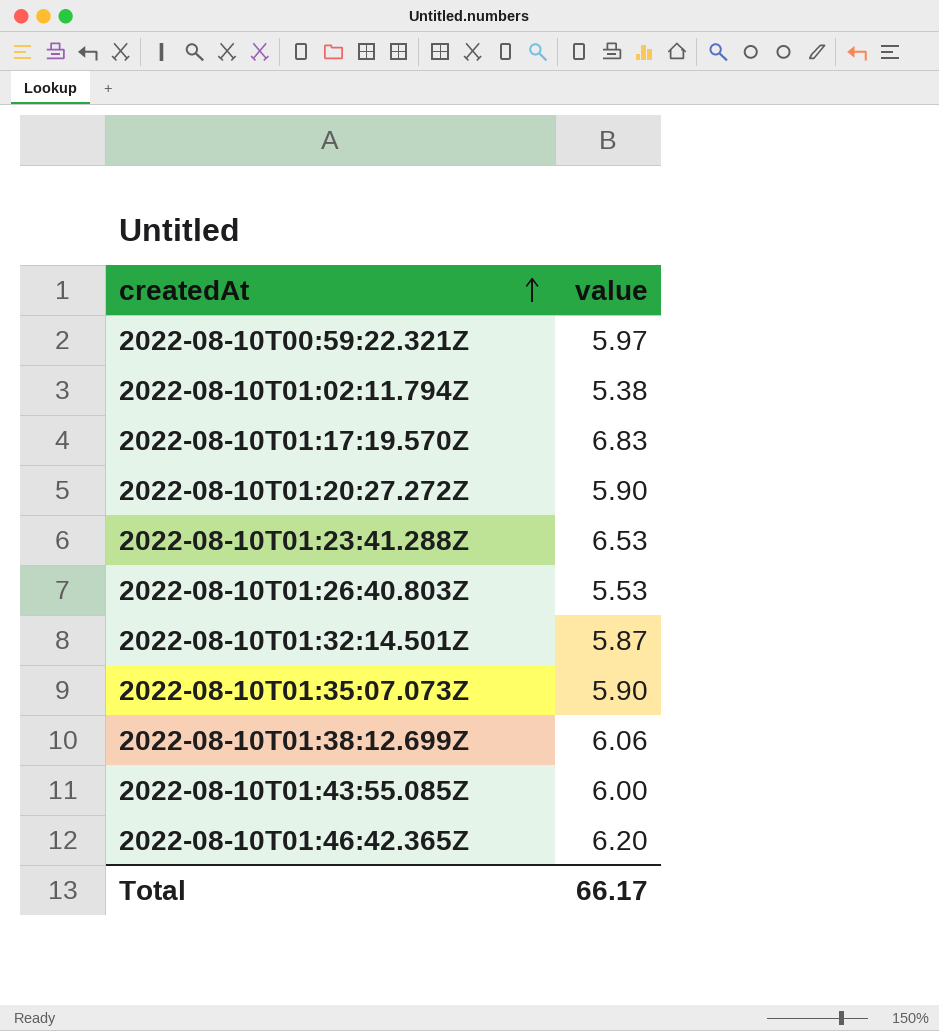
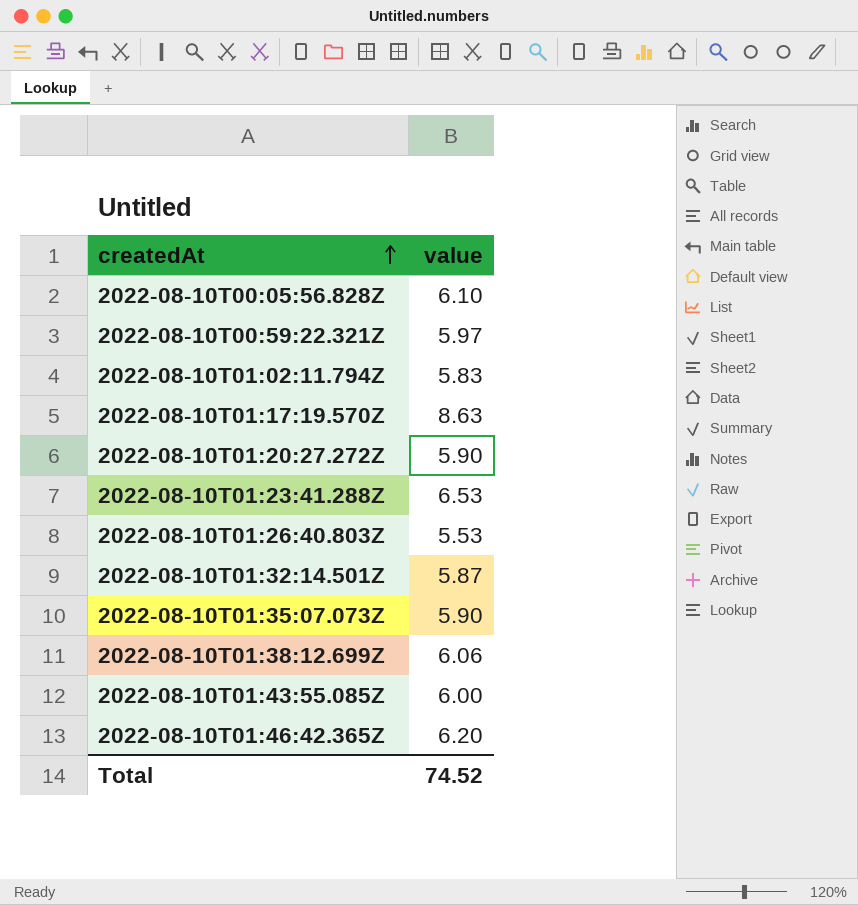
row 2022-08-10T00:05:56.828Z: none -> 6.10
2022-08-10T01:02:11.794Z | value: 5.38 -> 5.83
2022-08-10T01:17:19.570Z | value: 6.83 -> 8.63
Total | value: 66.17 -> 74.52

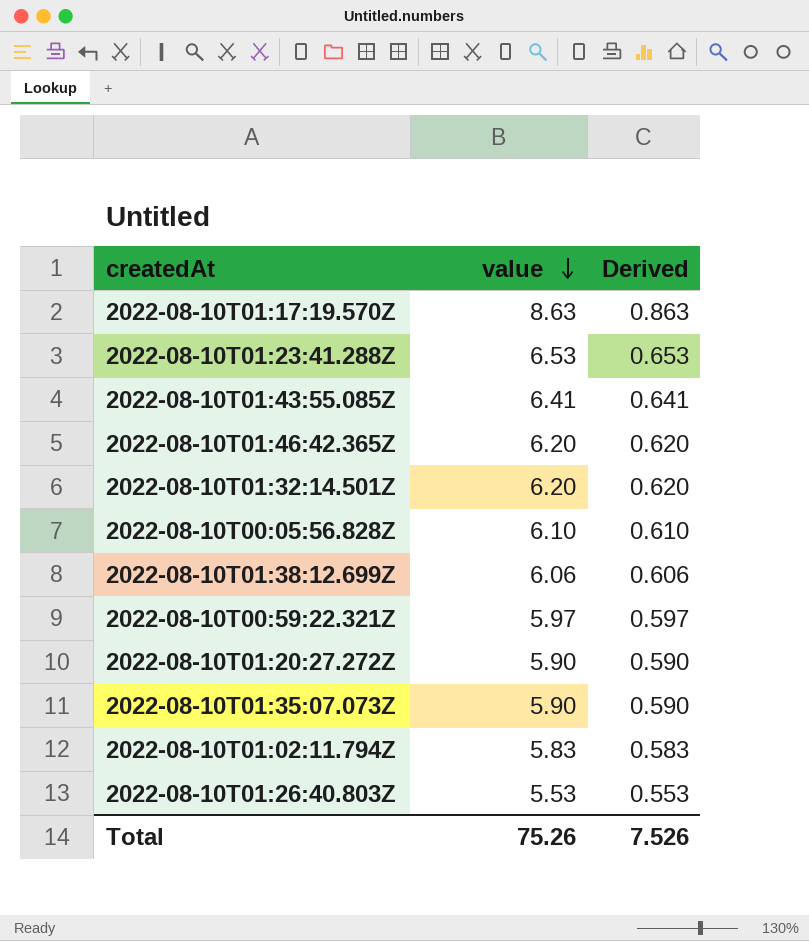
row order: createdAt ascending -> value descending
column Derived | formula: none -> [value] * 0.1
2022-08-10T01:43:55.085Z | value: 6.00 -> 6.41
2022-08-10T01:32:14.501Z | value: 5.87 -> 6.20
Total | value: 74.52 -> 75.26

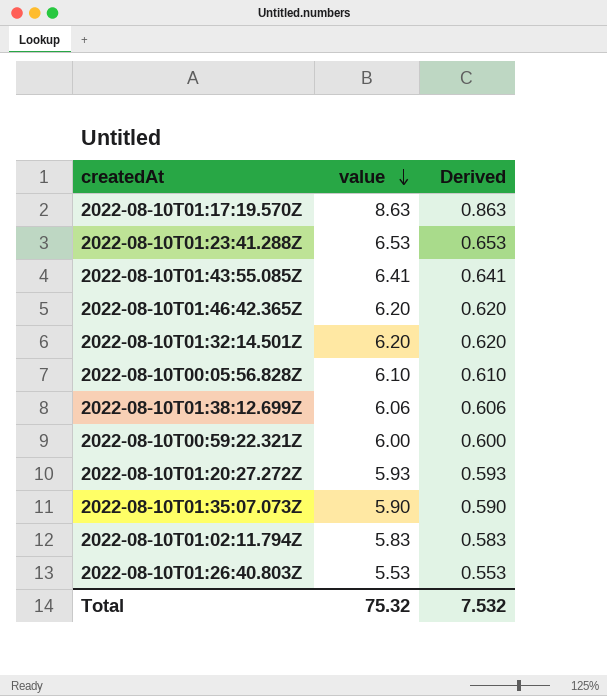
2022-08-10T00:59:22.321Z | value: 5.97 -> 6.00
2022-08-10T00:59:22.321Z | Derived: 0.597 -> 0.600
2022-08-10T01:20:27.272Z | value: 5.90 -> 5.93
2022-08-10T01:20:27.272Z | Derived: 0.590 -> 0.593
Total | value: 75.26 -> 75.32
Total | Derived: 7.526 -> 7.532

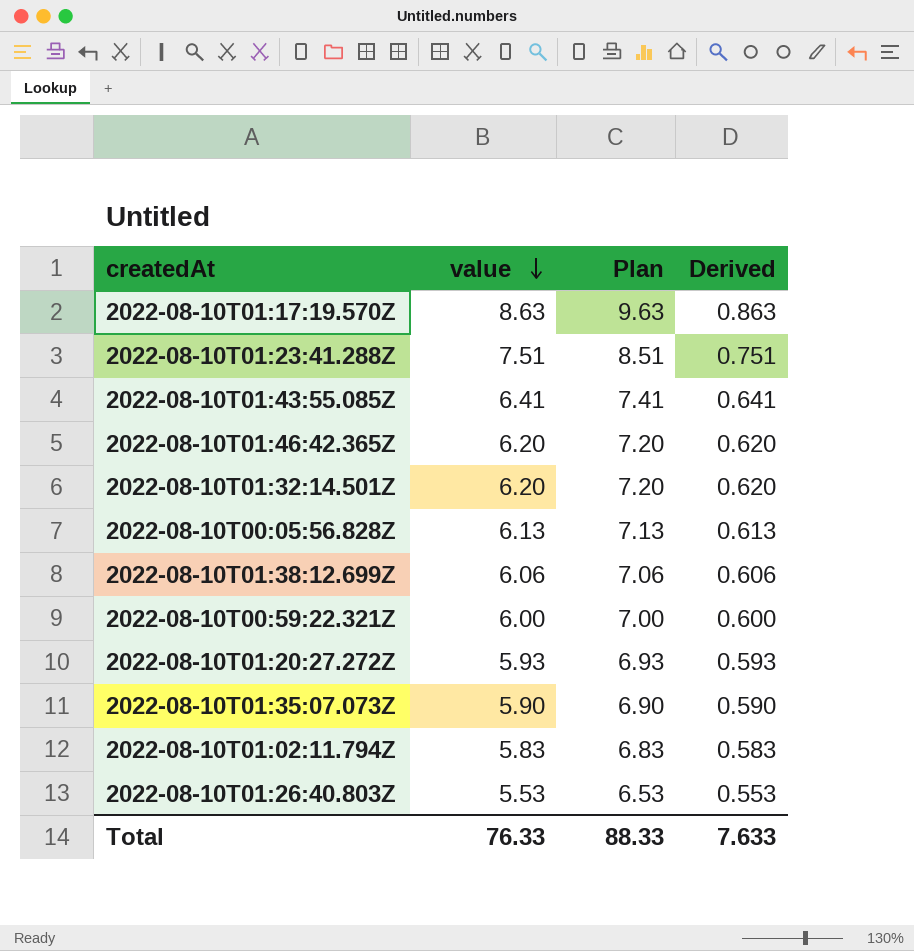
column Plan | formula: none -> [value] + 1
2022-08-10T01:23:41.288Z | value: 6.53 -> 7.51
2022-08-10T01:23:41.288Z | Derived: 0.653 -> 0.751
2022-08-10T00:05:56.828Z | value: 6.10 -> 6.13
2022-08-10T00:05:56.828Z | Derived: 0.610 -> 0.613
Total | value: 75.32 -> 76.33
Total | Derived: 7.532 -> 7.633

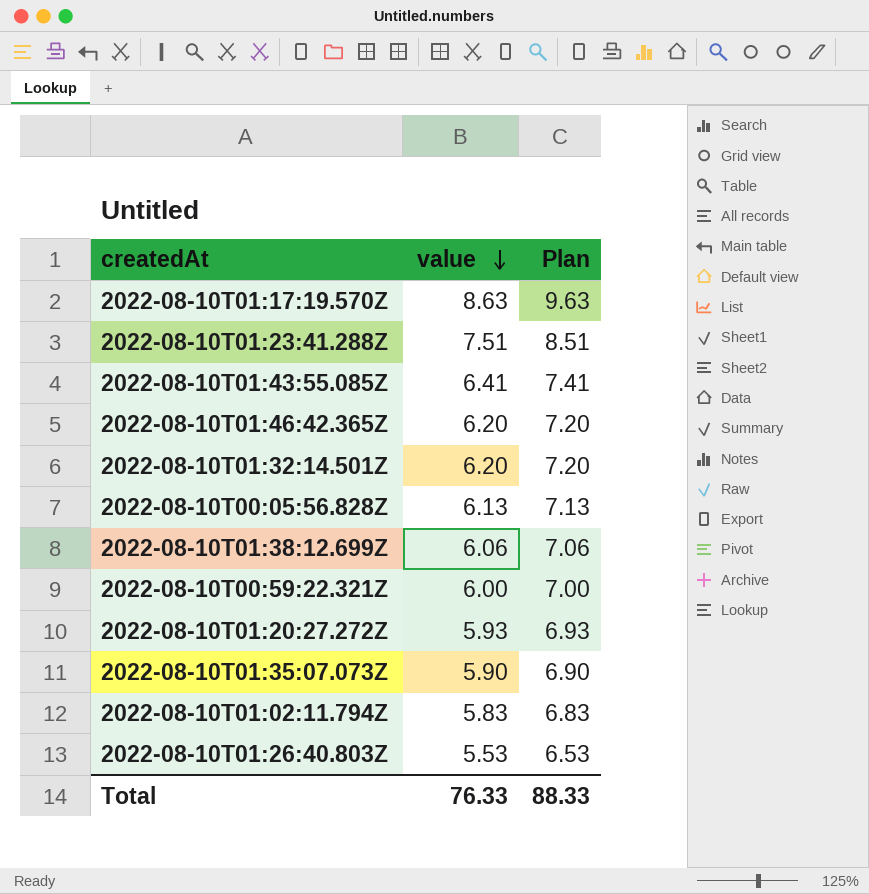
column Derived | formula: [value] * 0.1 -> none

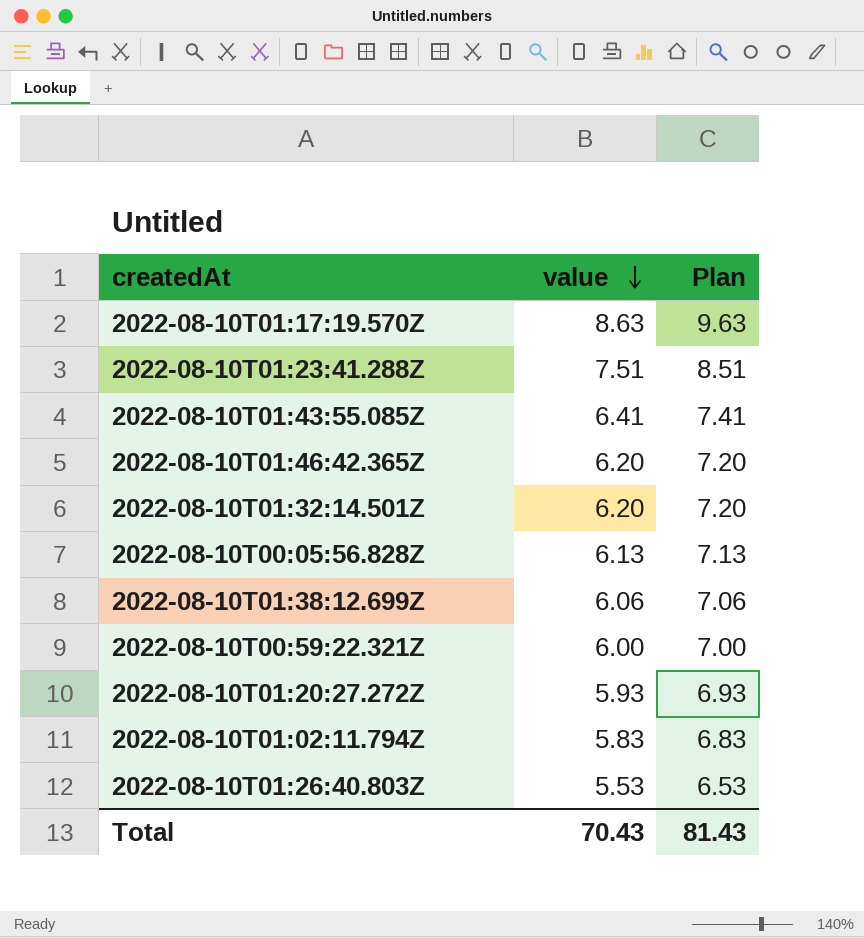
row 2022-08-10T01:35:07.073Z: 5.90 | 6.90 -> none
Total | value: 76.33 -> 70.43
Total | Plan: 88.33 -> 81.43

